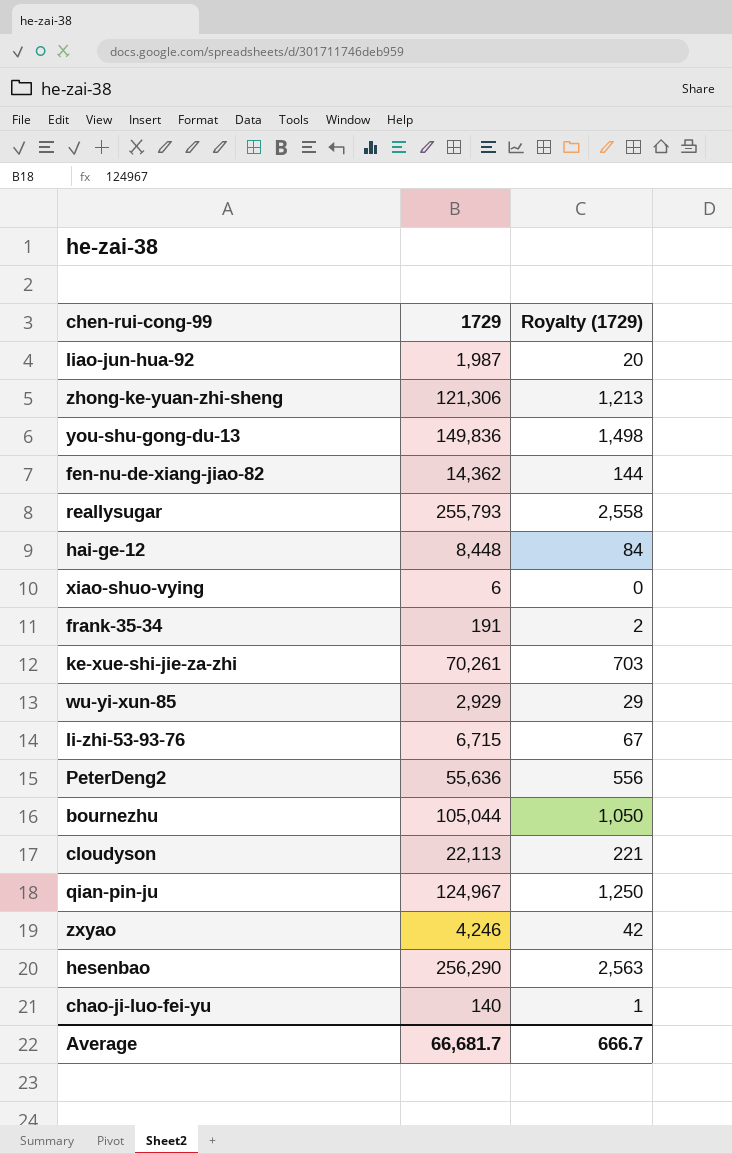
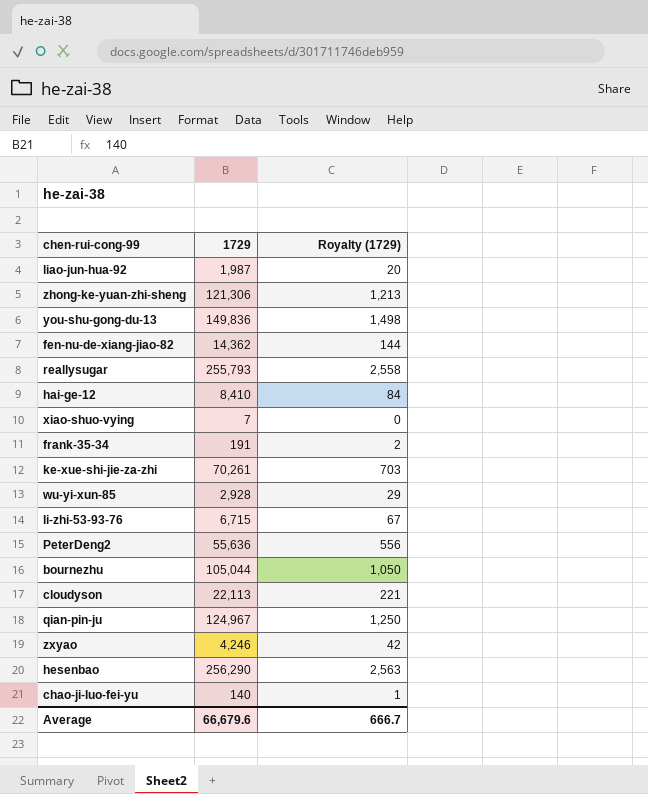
hai-ge-12 | 1729: 8,448 -> 8,410
xiao-shuo-vying | 1729: 6 -> 7
wu-yi-xun-85 | 1729: 2,929 -> 2,928
Average | 1729: 66,681.7 -> 66,679.6

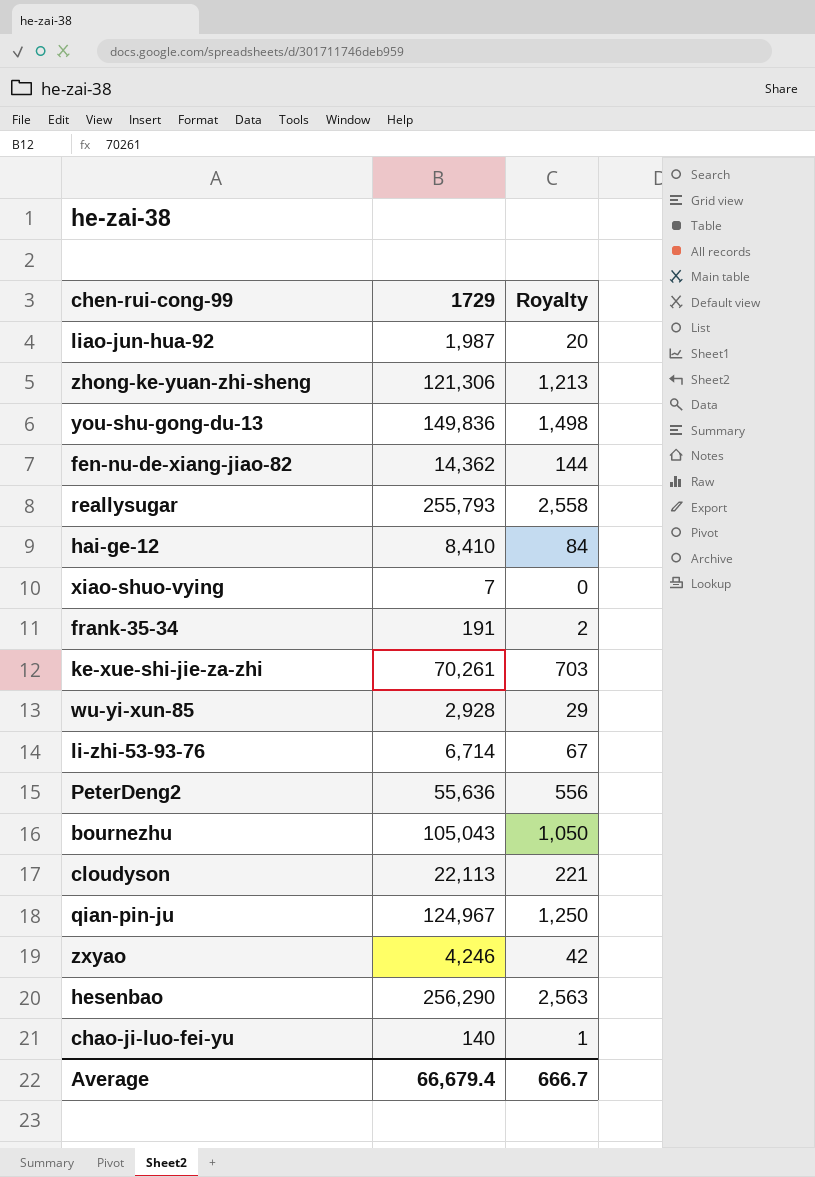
column name: Royalty (1729) -> Royalty
li-zhi-53-93-76 | 1729: 6,715 -> 6,714
bournezhu | 1729: 105,044 -> 105,043
Average | 1729: 66,679.6 -> 66,679.4

